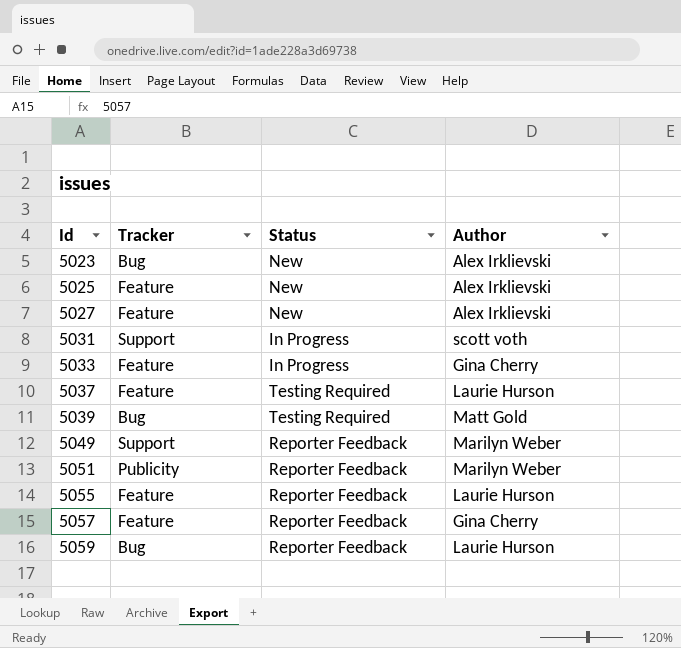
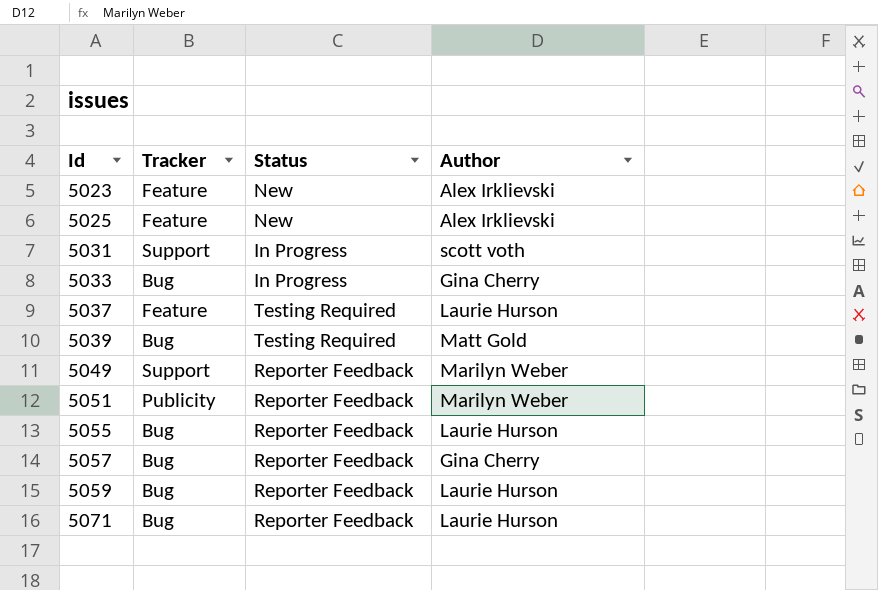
row 5027: Feature | New | Alex Irklievski -> none
5023 | Tracker: Bug -> Feature
5033 | Tracker: Feature -> Bug
5055 | Tracker: Feature -> Bug
5057 | Tracker: Feature -> Bug
row 5071: none -> Bug | Reporter Feedback | Laurie Hurson

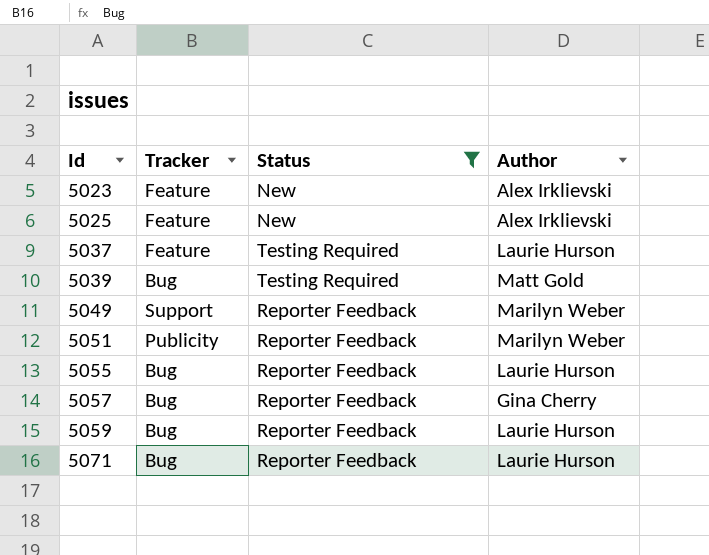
filter: none -> Status != In Progress

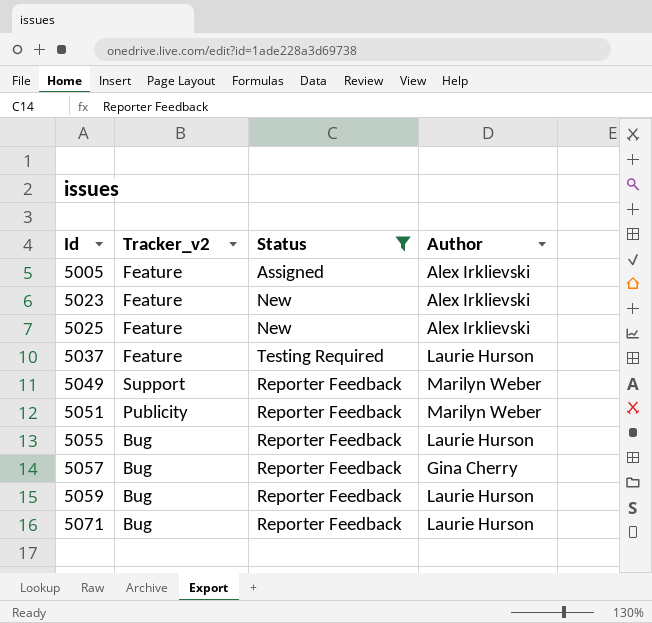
column name: Tracker -> Tracker_v2
row 5039: Bug | Testing Required | Matt Gold -> none
row 5005: none -> Feature | Assigned | Alex Irklievski

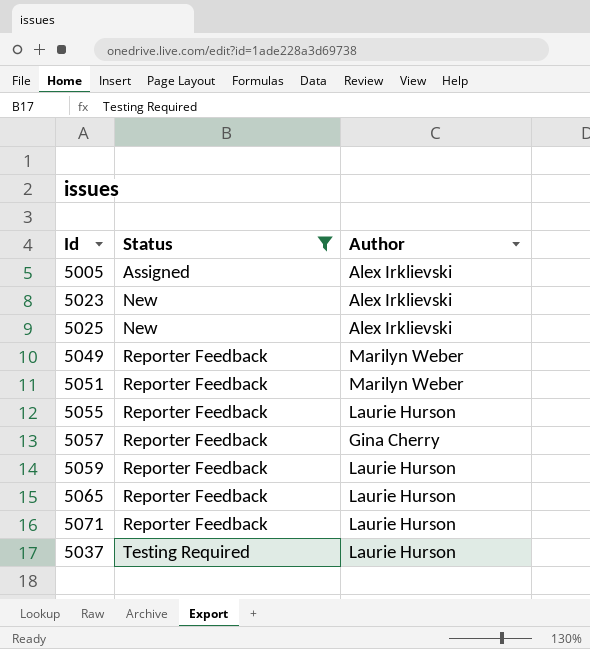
row order: Id ascending -> Status ascending
column Tracker_v2 | position: 2 -> none
row 5065: none -> Reporter Feedback | Laurie Hurson

